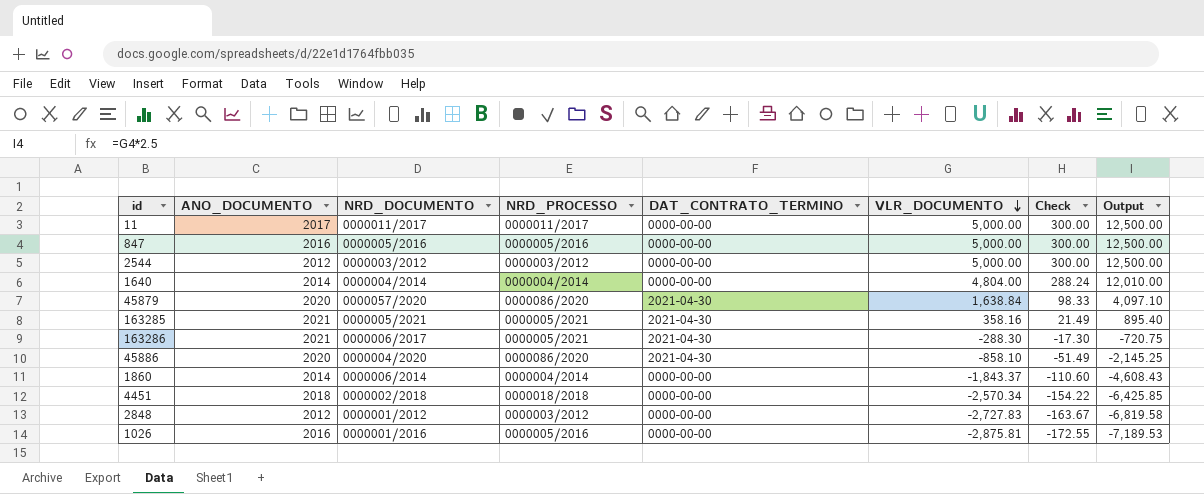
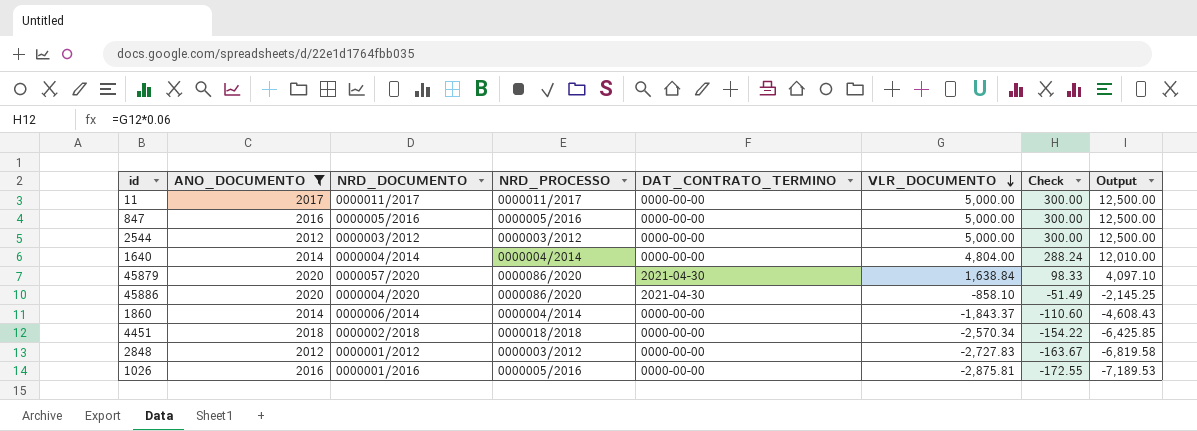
filter: none -> ANO_DOCUMENTO != 2021

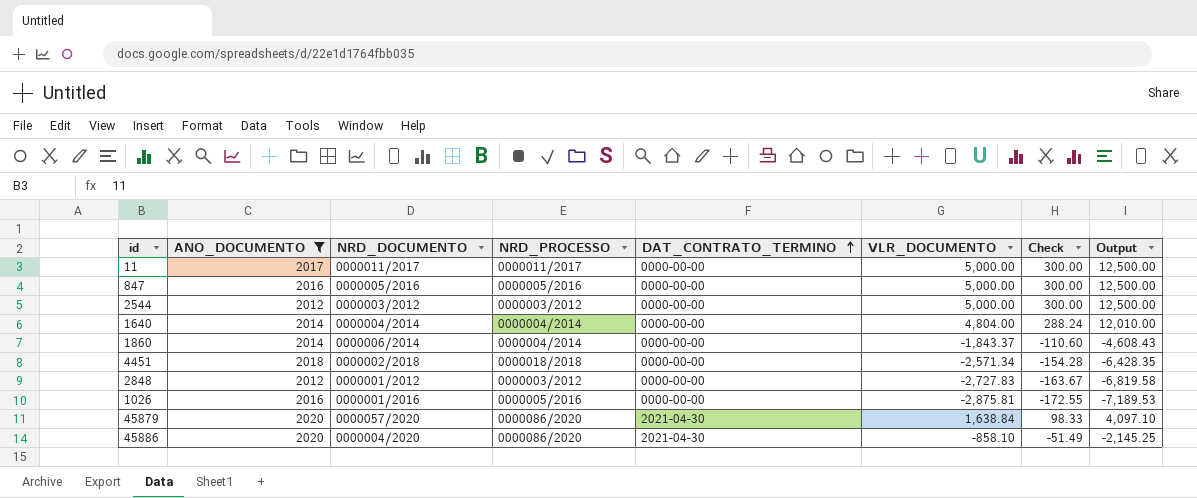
row order: VLR_DOCUMENTO descending -> DAT_CONTRATO_TERMINO ascending
4451 | VLR_DOCUMENTO: -2,570.34 -> -2,571.34
4451 | Check: -154.22 -> -154.28
4451 | Output: -6,425.85 -> -6,428.35

